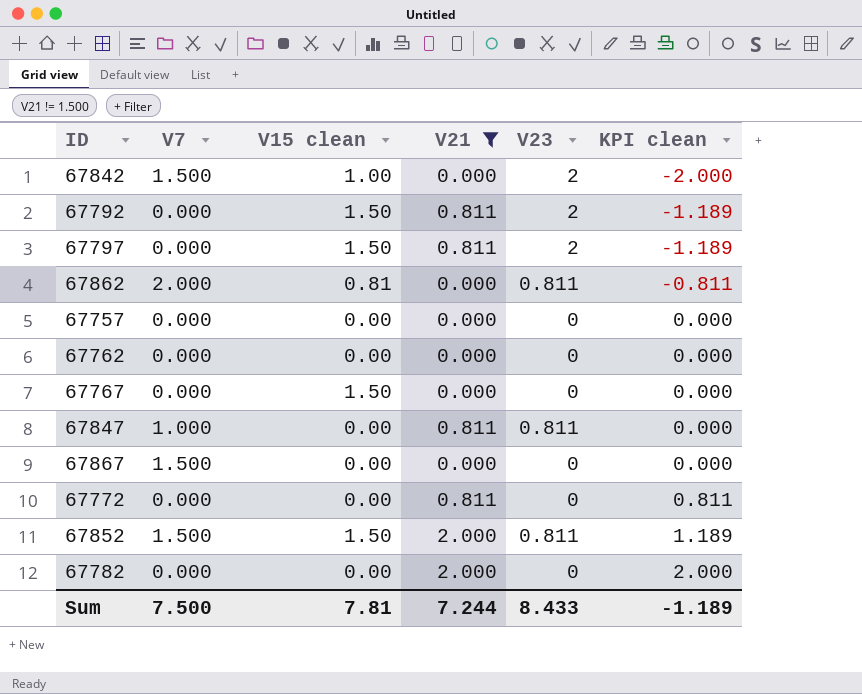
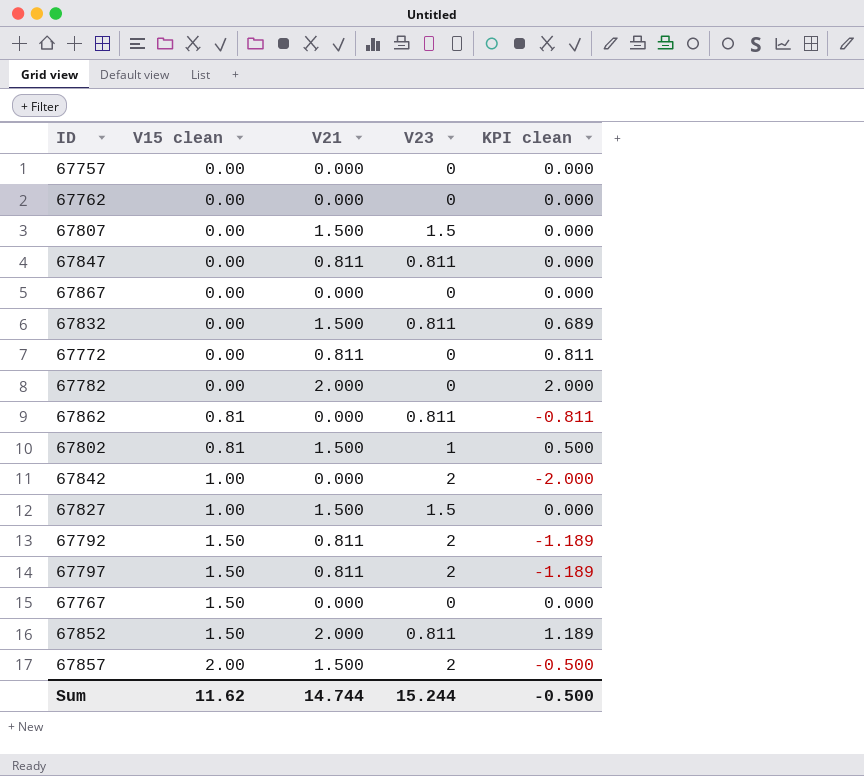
filter: V21 != 1.500 -> none
row order: KPI clean ascending -> V15 clean ascending
column V7 | position: 2 -> none
Sum | V15 clean: 7.81 -> 11.62
Sum | V21: 7.244 -> 14.744
Sum | V23: 8.433 -> 15.244
Sum | KPI clean: -1.189 -> -0.500

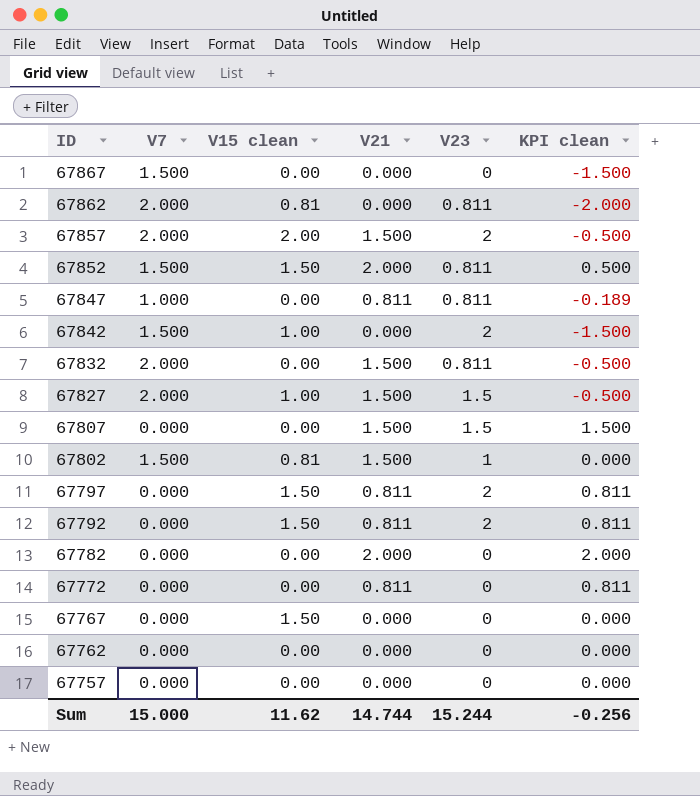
row order: V15 clean ascending -> ID descending
column V7 | position: none -> 2
column KPI clean | formula: [V21] - [V23] -> [V21] - [V7]
Sum | KPI clean: -0.500 -> -0.256

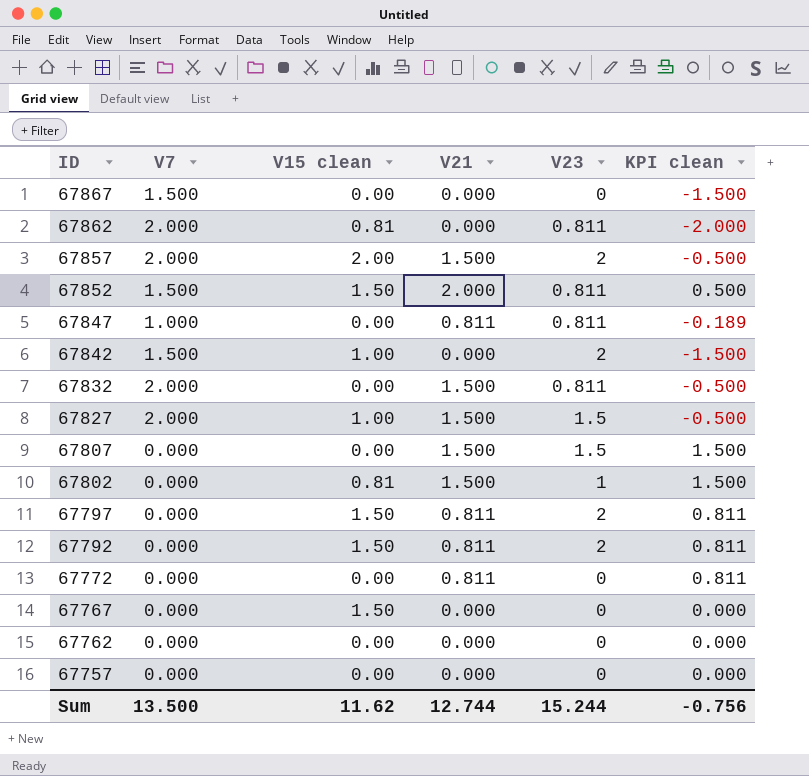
row 67782: 0.000 | 0.00 | 2.000 | 0 | 2.000 -> none
67802 | V7: 1.500 -> 0.000
67802 | KPI clean: 0.000 -> 1.500
Sum | V7: 15.000 -> 13.500
Sum | V21: 14.744 -> 12.744
Sum | KPI clean: -0.256 -> -0.756

